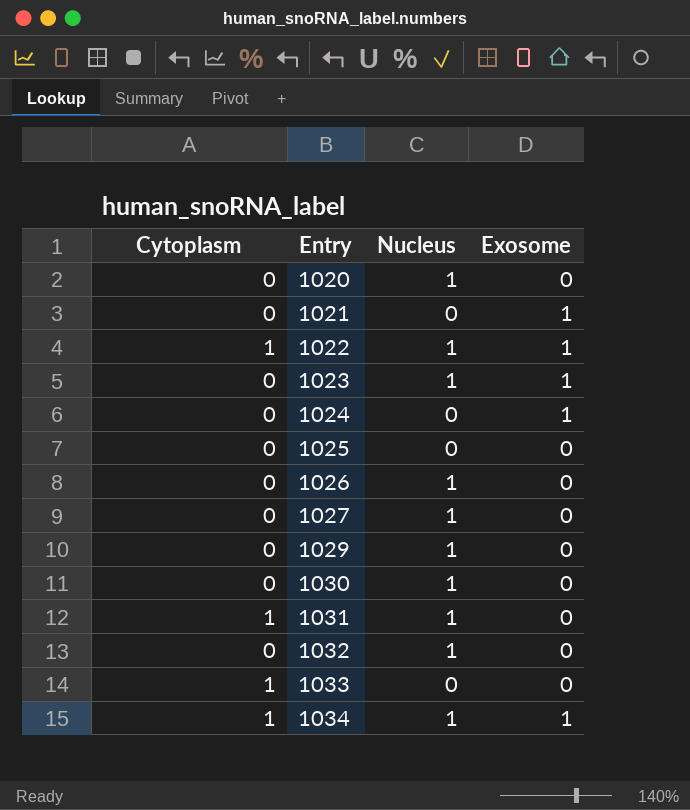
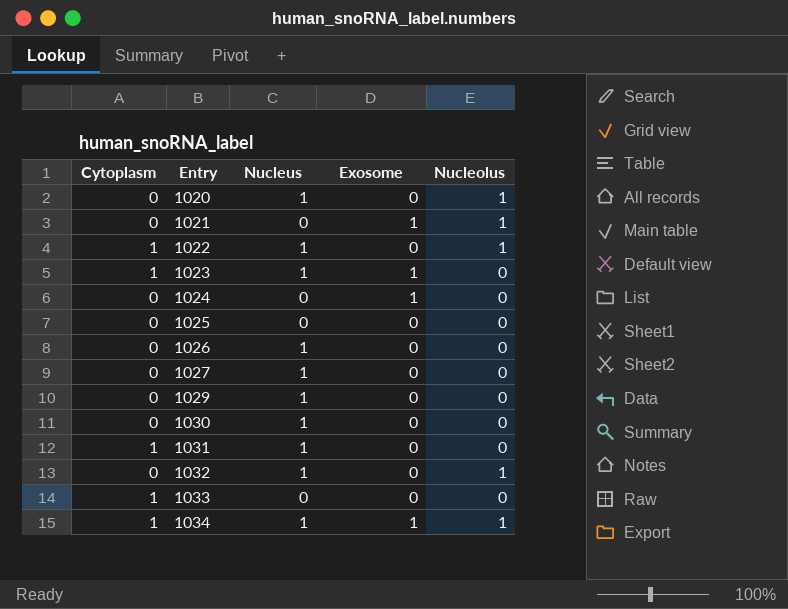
column Nucleolus | position: none -> 5
1022 | Exosome: 1 -> 0
1023 | Cytoplasm: 0 -> 1

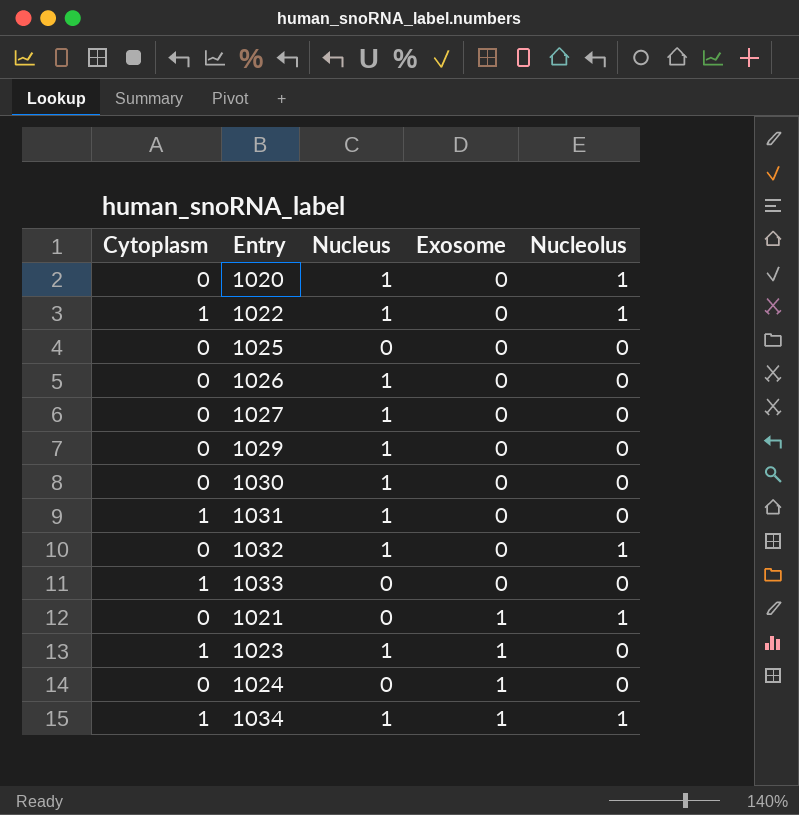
row order: Entry ascending -> Exosome ascending

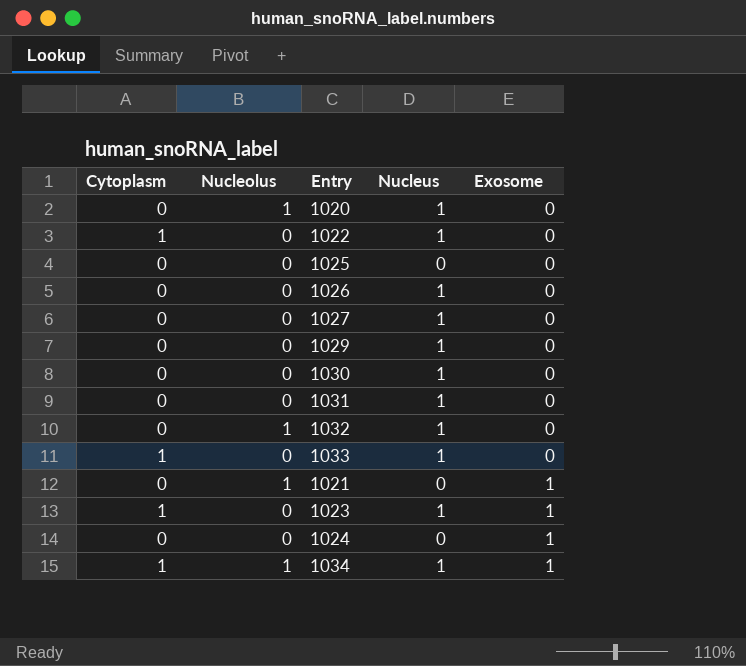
column Nucleolus | position: 5 -> 2
1022 | Nucleolus: 1 -> 0
1031 | Cytoplasm: 1 -> 0
1033 | Nucleus: 0 -> 1

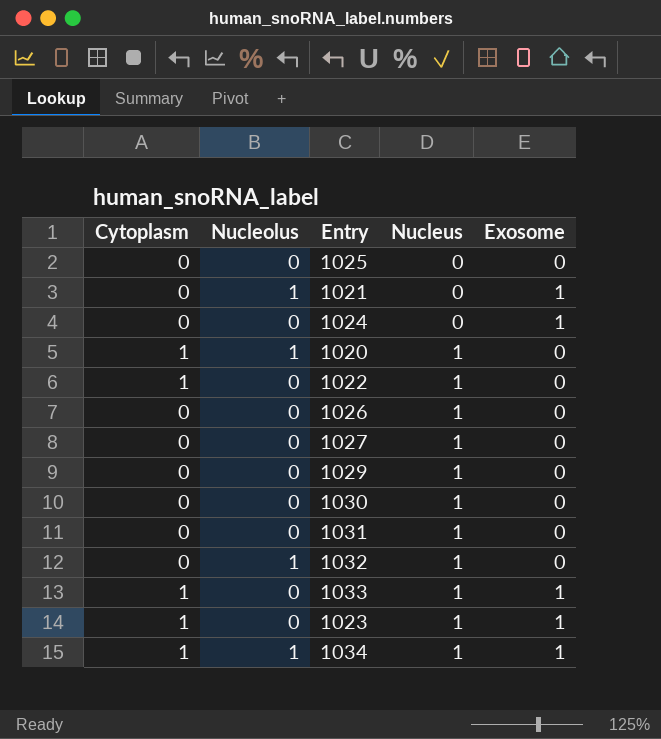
row order: Exosome ascending -> Nucleus ascending
1020 | Cytoplasm: 0 -> 1
1033 | Exosome: 0 -> 1

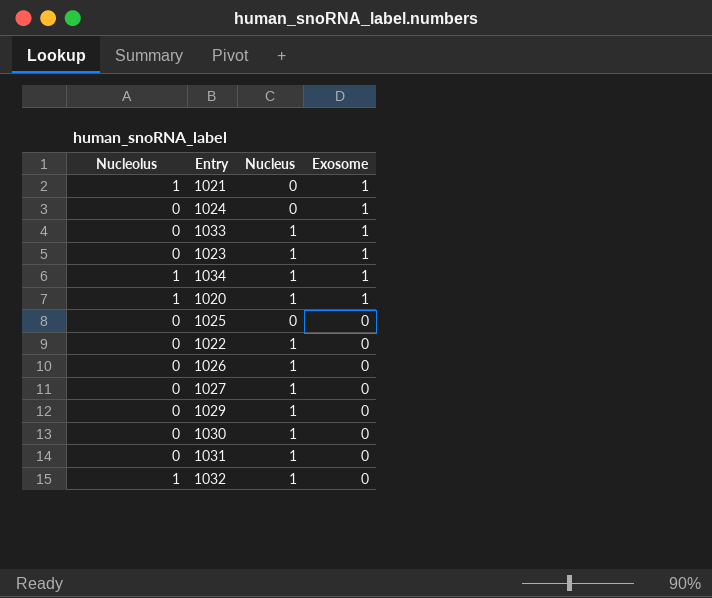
row order: Nucleus ascending -> Exosome descending
column Cytoplasm | position: 1 -> none
1020 | Exosome: 0 -> 1

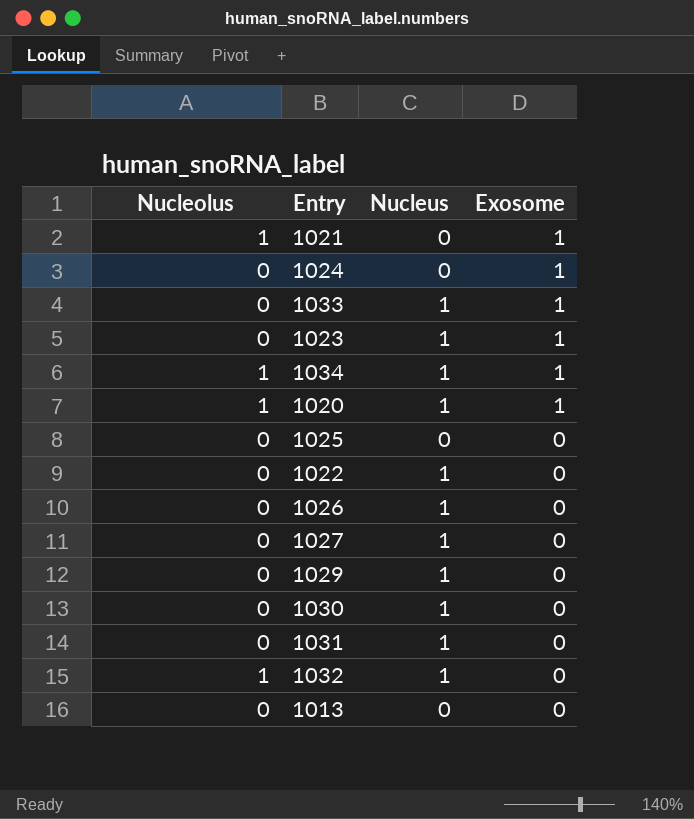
row 1013: none -> 0 | 0 | 0

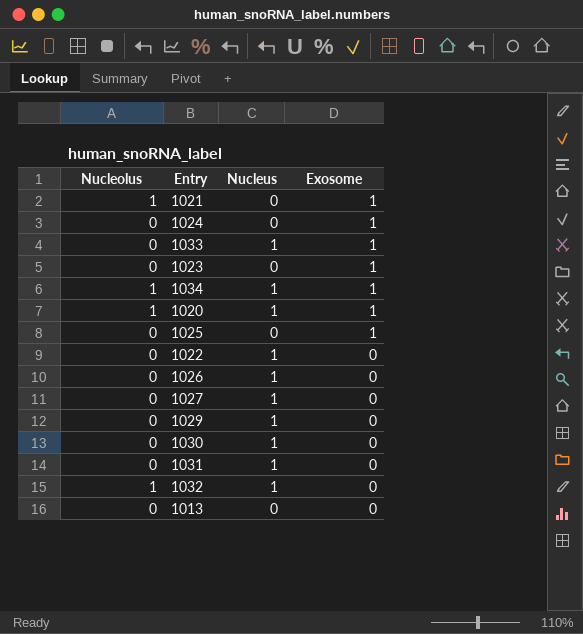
1023 | Nucleus: 1 -> 0
1025 | Exosome: 0 -> 1

